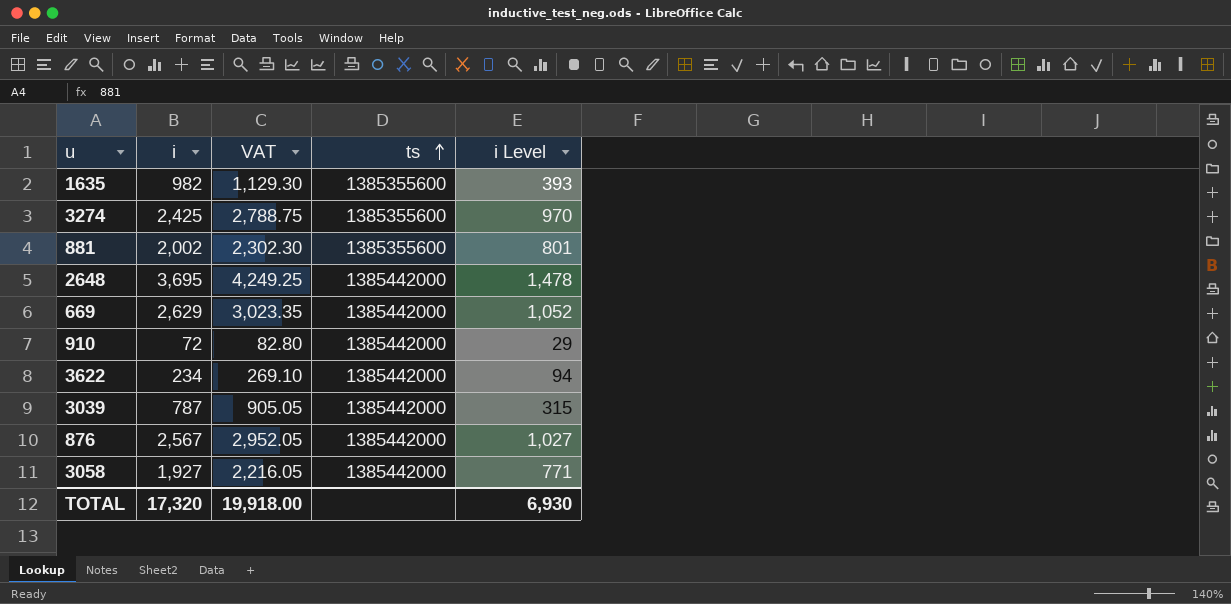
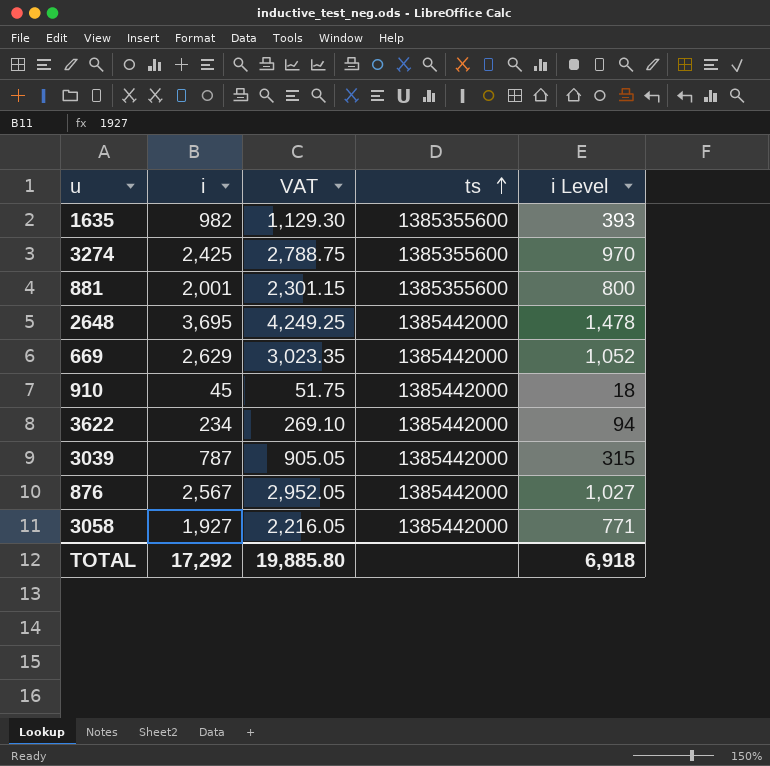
881 | i: 2,002 -> 2,001
881 | VAT: 2,302.30 -> 2,301.15
881 | i Level: 801 -> 800
910 | i: 72 -> 45
910 | VAT: 82.80 -> 51.75
910 | i Level: 29 -> 18
TOTAL | i: 17,320 -> 17,292
TOTAL | VAT: 19,918.00 -> 19,885.80
TOTAL | i Level: 6,930 -> 6,918

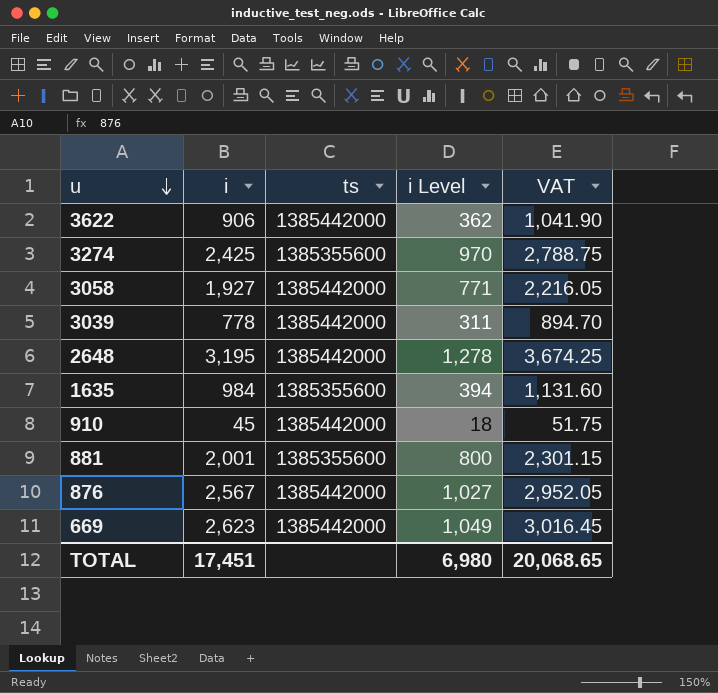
row order: ts ascending -> u descending
column VAT | position: 3 -> 5
3622 | i: 234 -> 906
3622 | i Level: 94 -> 362
3622 | VAT: 269.10 -> 1,041.90
3039 | i: 787 -> 778
3039 | i Level: 315 -> 311
3039 | VAT: 905.05 -> 894.70
2648 | i: 3,695 -> 3,195
2648 | i Level: 1,478 -> 1,278
2648 | VAT: 4,249.25 -> 3,674.25
1635 | i: 982 -> 984
1635 | i Level: 393 -> 394
1635 | VAT: 1,129.30 -> 1,131.60
669 | i: 2,629 -> 2,623
669 | i Level: 1,052 -> 1,049
669 | VAT: 3,023.35 -> 3,016.45
TOTAL | i: 17,292 -> 17,451
TOTAL | i Level: 6,918 -> 6,980
TOTAL | VAT: 19,885.80 -> 20,068.65

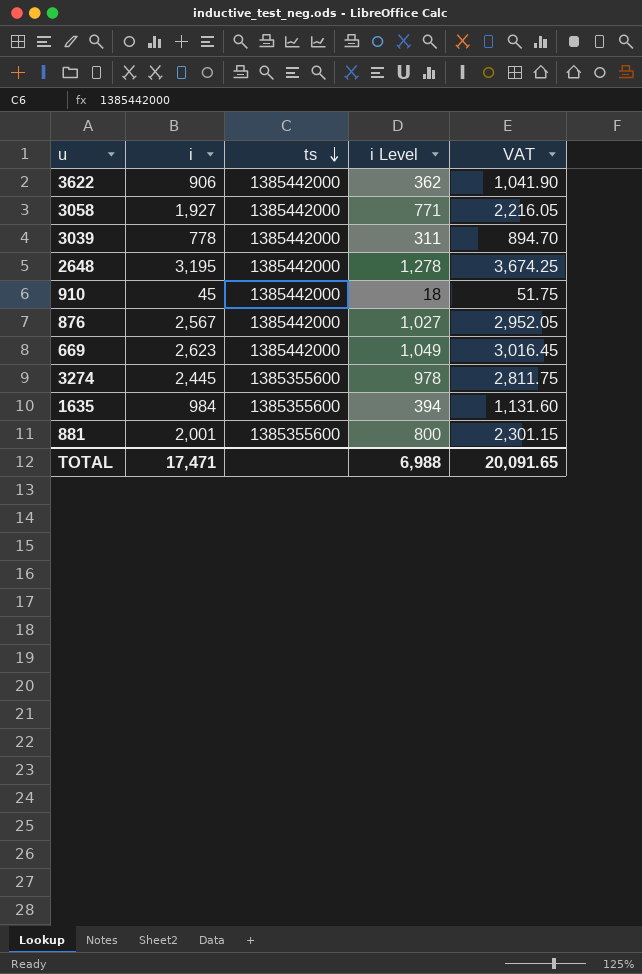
row order: u descending -> ts descending
3274 | i: 2,425 -> 2,445
3274 | i Level: 970 -> 978
3274 | VAT: 2,788.75 -> 2,811.75
TOTAL | i: 17,451 -> 17,471
TOTAL | i Level: 6,980 -> 6,988
TOTAL | VAT: 20,068.65 -> 20,091.65

